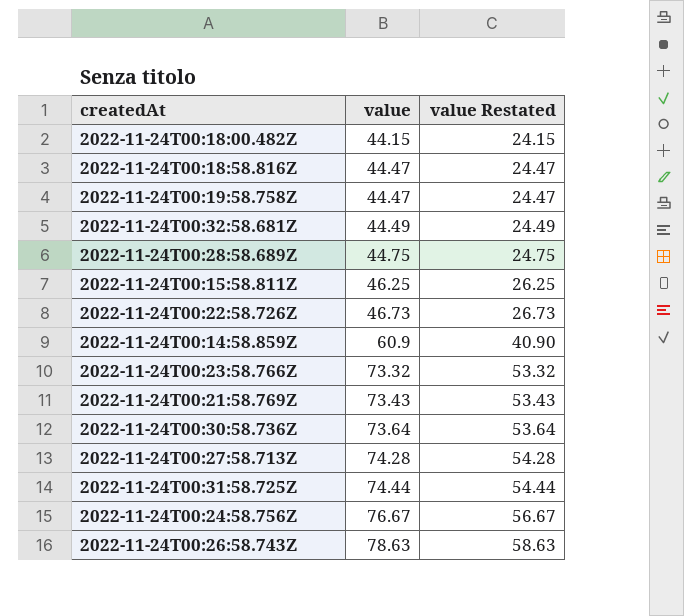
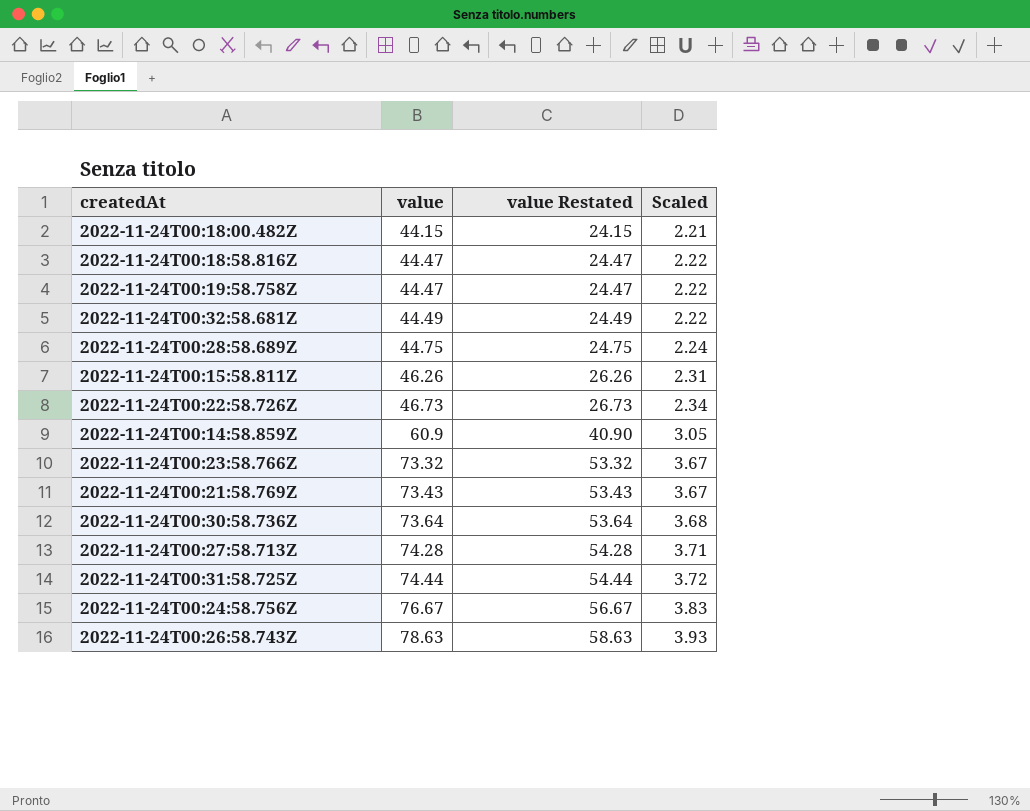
column Scaled | formula: none -> [value] * 0.05
2022-11-24T00:15:58.811Z | value: 46.25 -> 46.26
2022-11-24T00:15:58.811Z | value Restated: 26.25 -> 26.26

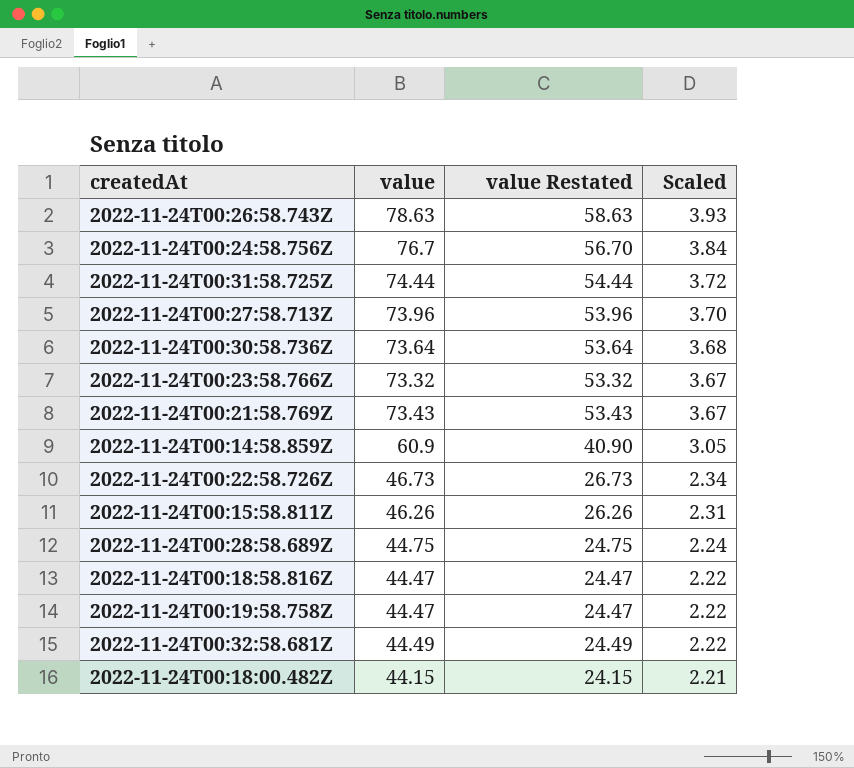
row order: value ascending -> Scaled descending
2022-11-24T00:24:58.756Z | value: 76.67 -> 76.7
2022-11-24T00:24:58.756Z | value Restated: 56.67 -> 56.70
2022-11-24T00:24:58.756Z | Scaled: 3.83 -> 3.84
2022-11-24T00:27:58.713Z | value: 74.28 -> 73.96
2022-11-24T00:27:58.713Z | value Restated: 54.28 -> 53.96
2022-11-24T00:27:58.713Z | Scaled: 3.71 -> 3.70

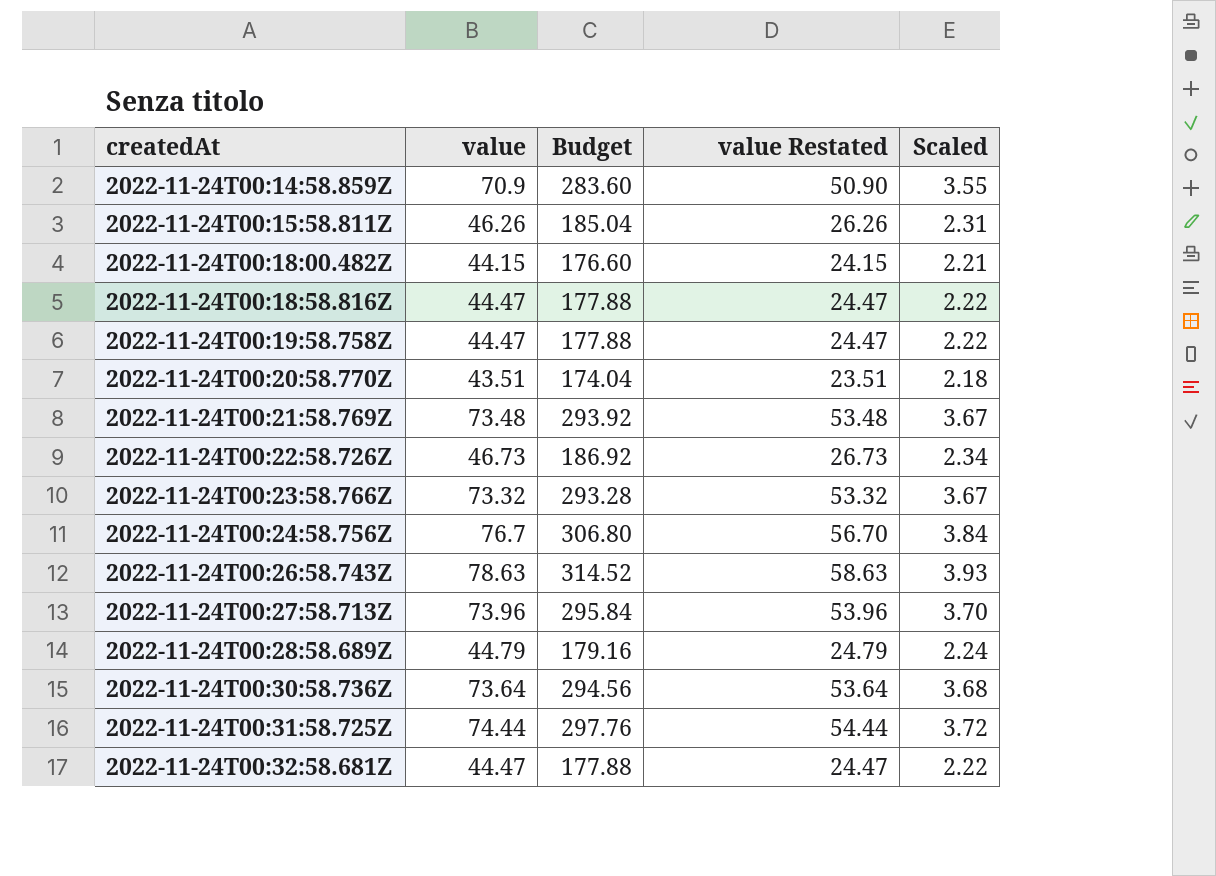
row order: Scaled descending -> createdAt ascending
column Budget | formula: none -> [value] * 4
2022-11-24T00:14:58.859Z | value: 60.9 -> 70.9
2022-11-24T00:14:58.859Z | value Restated: 40.90 -> 50.90
2022-11-24T00:14:58.859Z | Scaled: 3.05 -> 3.55
row 2022-11-24T00:20:58.770Z: none -> 43.51 | 174.04 | 23.51 | 2.18
2022-11-24T00:21:58.769Z | value: 73.43 -> 73.48
2022-11-24T00:21:58.769Z | value Restated: 53.43 -> 53.48
2022-11-24T00:28:58.689Z | value: 44.75 -> 44.79
2022-11-24T00:28:58.689Z | value Restated: 24.75 -> 24.79
2022-11-24T00:32:58.681Z | value: 44.49 -> 44.47
2022-11-24T00:32:58.681Z | value Restated: 24.49 -> 24.47

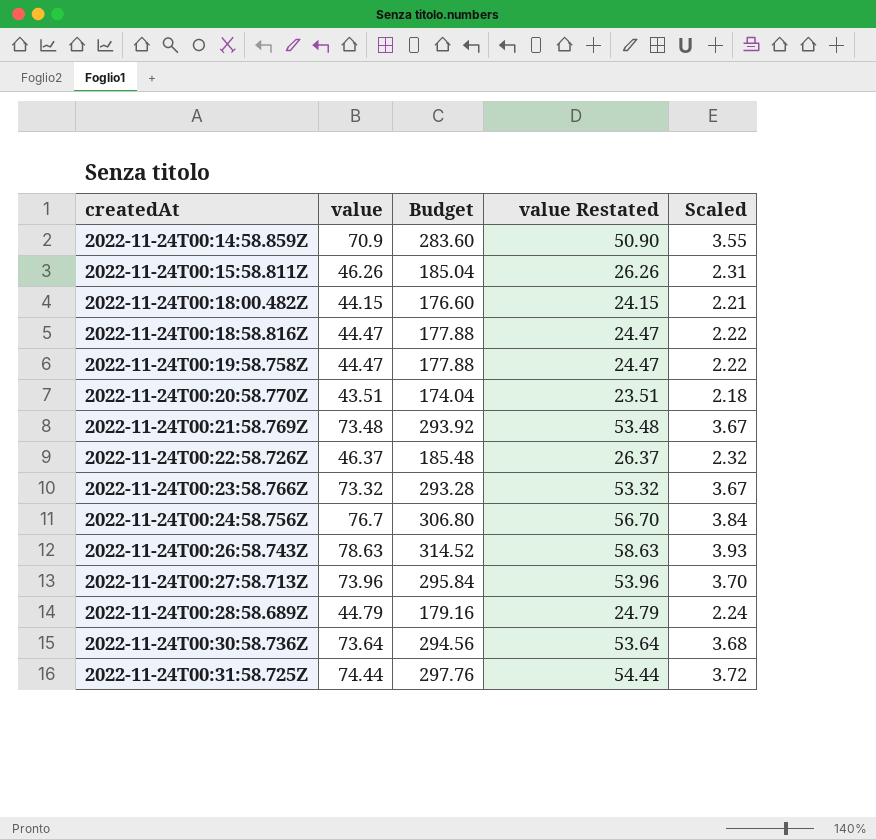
row 2022-11-24T00:32:58.681Z: 44.47 | 177.88 | 24.47 | 2.22 -> none
2022-11-24T00:22:58.726Z | value: 46.73 -> 46.37
2022-11-24T00:22:58.726Z | Budget: 186.92 -> 185.48
2022-11-24T00:22:58.726Z | value Restated: 26.73 -> 26.37
2022-11-24T00:22:58.726Z | Scaled: 2.34 -> 2.32

